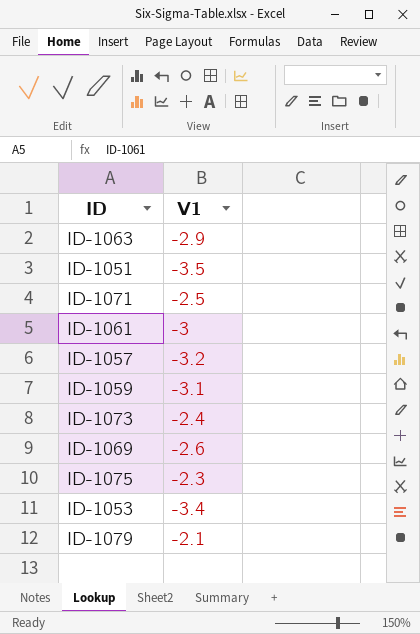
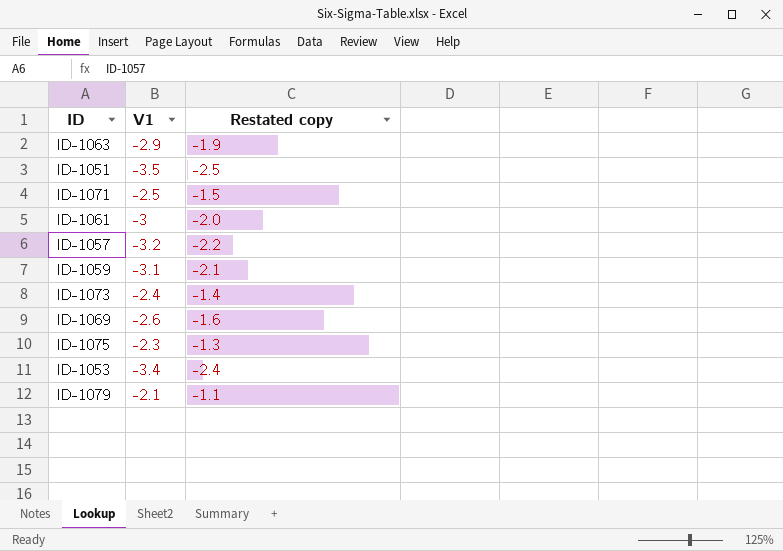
column Restated copy | formula: none -> [V1] + 1

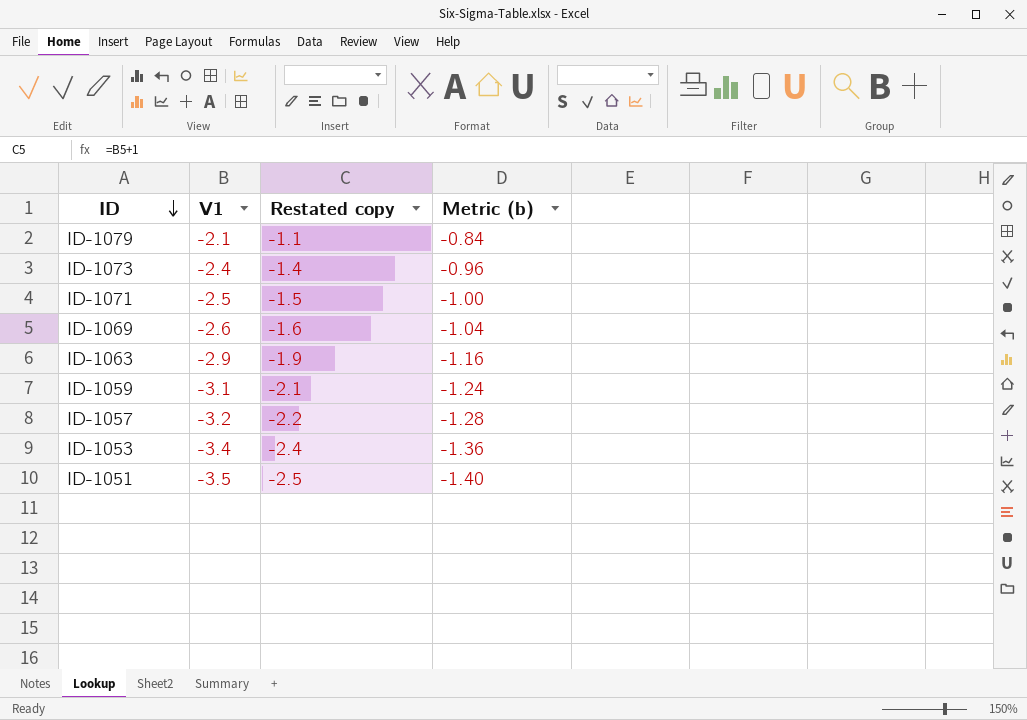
row order: none -> ID descending
column Metric (b) | formula: none -> [V1] * 0.4
row ID-1061: -3 | -2.0 -> none
row ID-1075: -2.3 | -1.3 -> none

